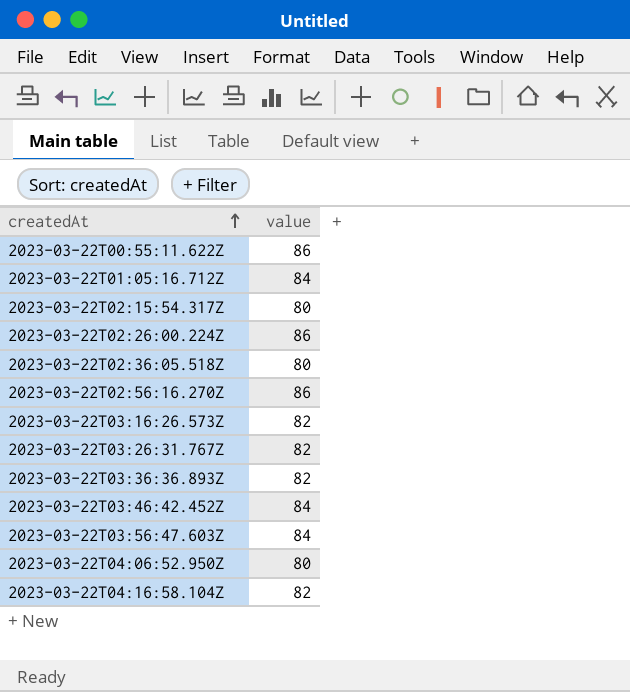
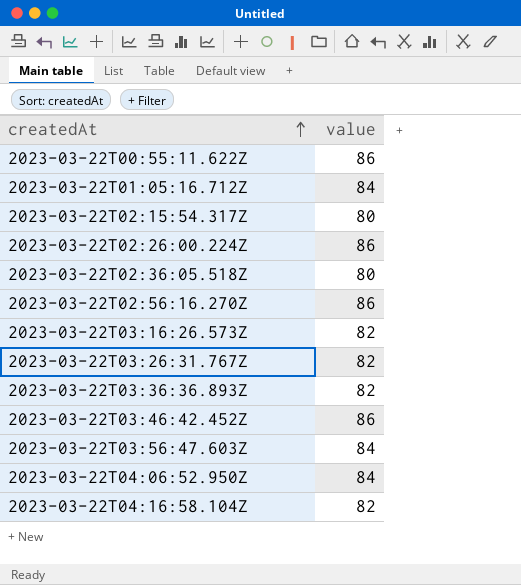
2023-03-22T03:46:42.452Z | value: 84 -> 86
2023-03-22T04:06:52.950Z | value: 80 -> 84

